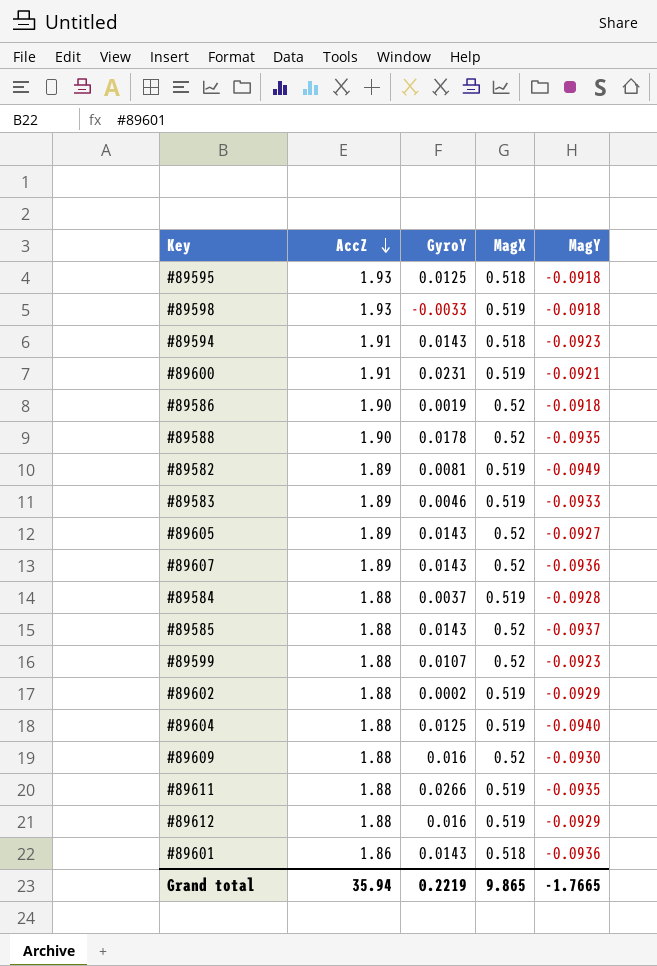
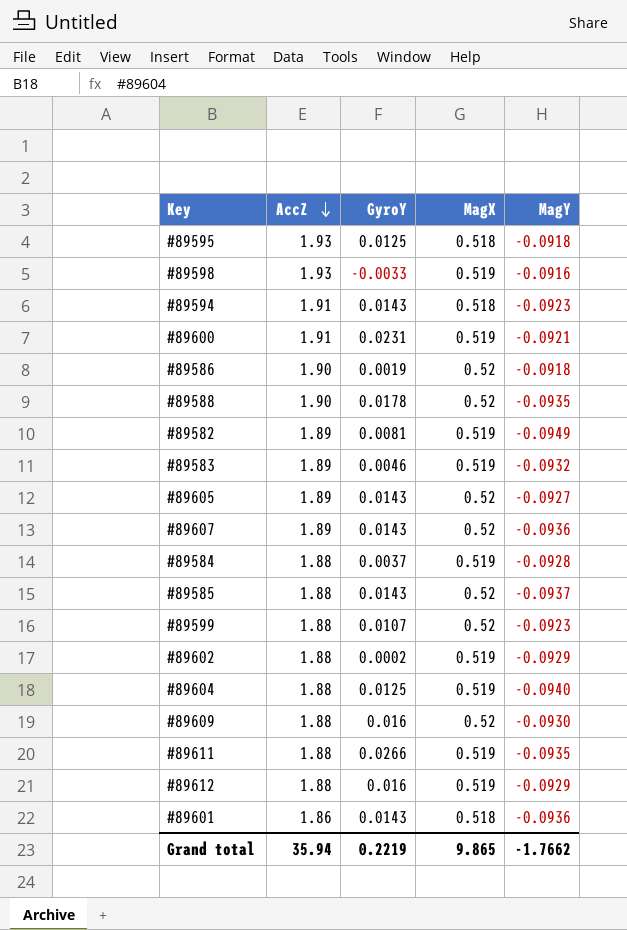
#89598 | MagY: -0.0918 -> -0.0916
#89583 | MagY: -0.0933 -> -0.0932
Grand total | MagY: -1.7665 -> -1.7662

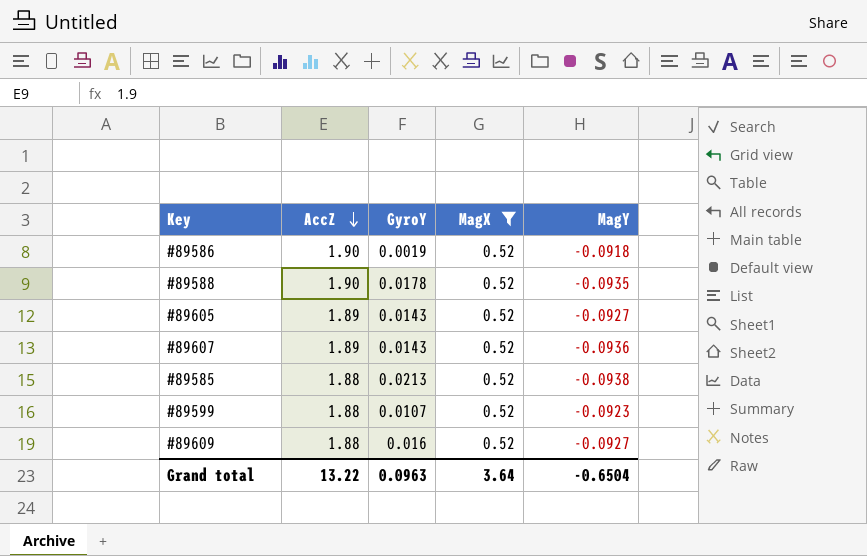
filter: none -> MagX = 0.52
#89585 | GyroY: 0.0143 -> 0.0213
#89585 | MagY: -0.0937 -> -0.0938
#89609 | MagY: -0.0930 -> -0.0927
Grand total | AccZ: 35.94 -> 13.22
Grand total | GyroY: 0.2219 -> 0.0963
Grand total | MagX: 9.865 -> 3.64
Grand total | MagY: -1.7662 -> -0.6504

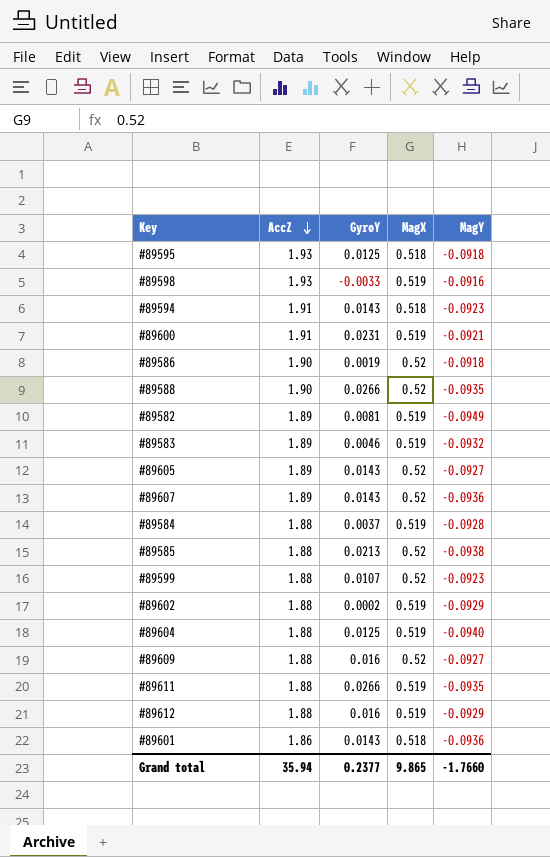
filter: MagX = 0.52 -> none
#89588 | GyroY: 0.0178 -> 0.0266
Grand total | AccZ: 13.22 -> 35.94
Grand total | GyroY: 0.0963 -> 0.2377
Grand total | MagX: 3.64 -> 9.865
Grand total | MagY: -0.6504 -> -1.7660

